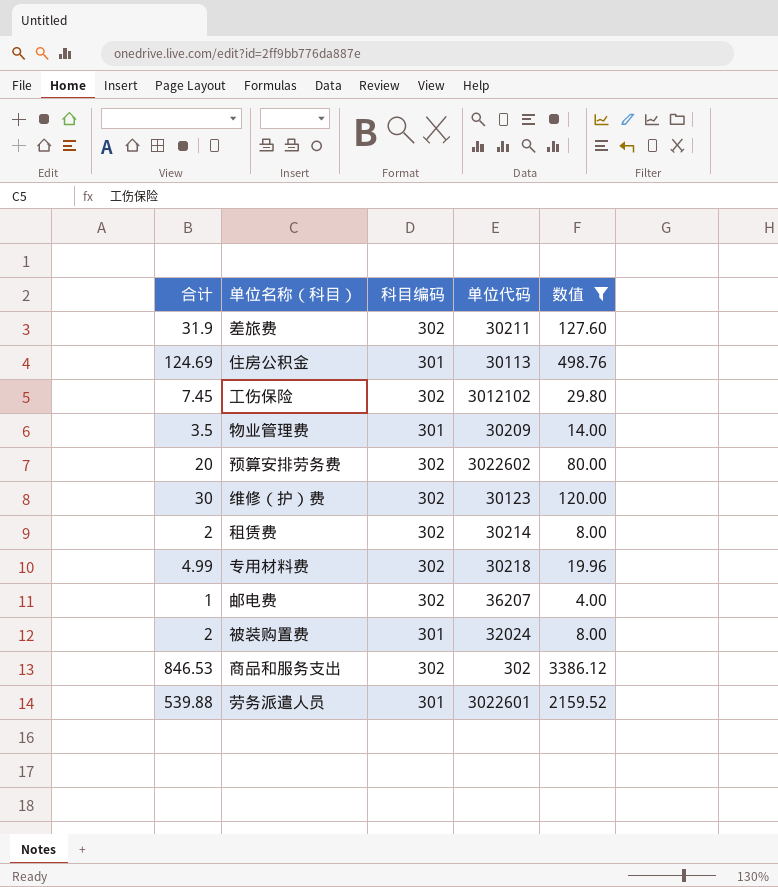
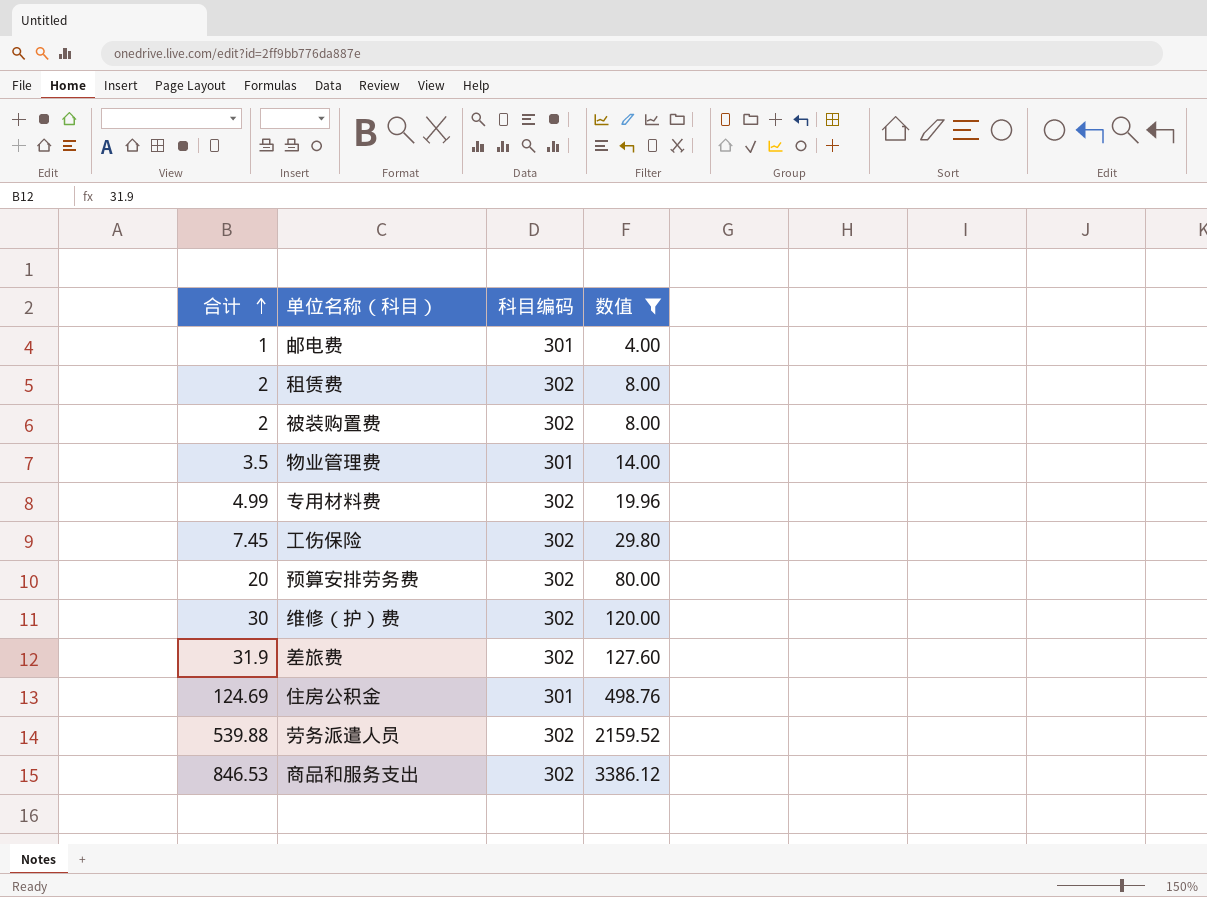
row order: none -> 合计 ascending
column 单位代码 | position: 4 -> none
邮电费 | 科目编码: 302 -> 301
被装购置费 | 科目编码: 301 -> 302
劳务派遣人员 | 科目编码: 301 -> 302

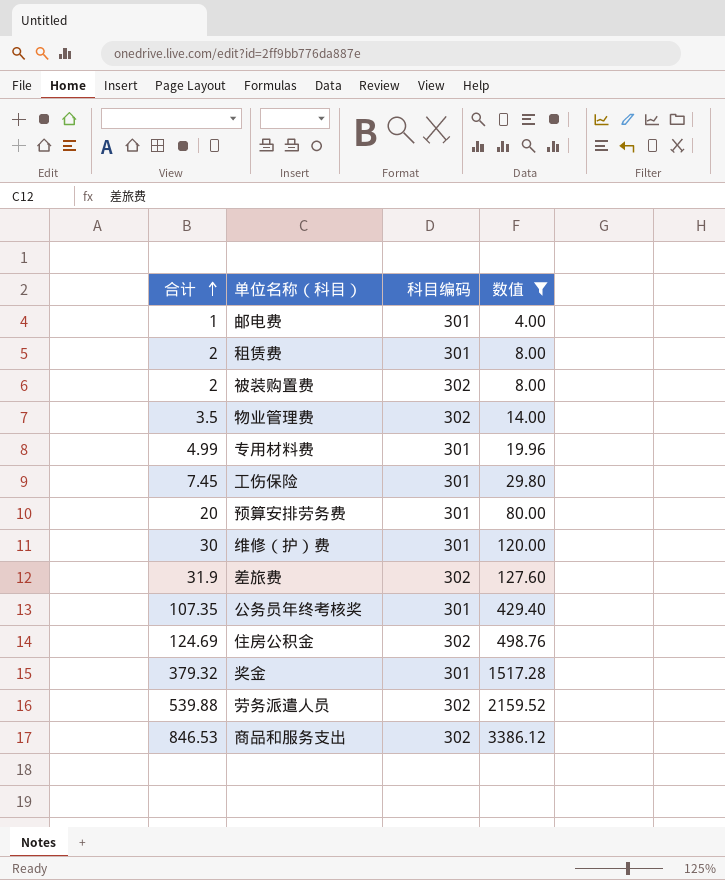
租赁费 | 科目编码: 302 -> 301
物业管理费 | 科目编码: 301 -> 302
专用材料费 | 科目编码: 302 -> 301
工伤保险 | 科目编码: 302 -> 301
预算安排劳务费 | 科目编码: 302 -> 301
维修（护）费 | 科目编码: 302 -> 301
row 公务员年终考核奖: none -> 107.35 | 301 | 429.40
住房公积金 | 科目编码: 301 -> 302
row 奖金: none -> 379.32 | 301 | 1517.28

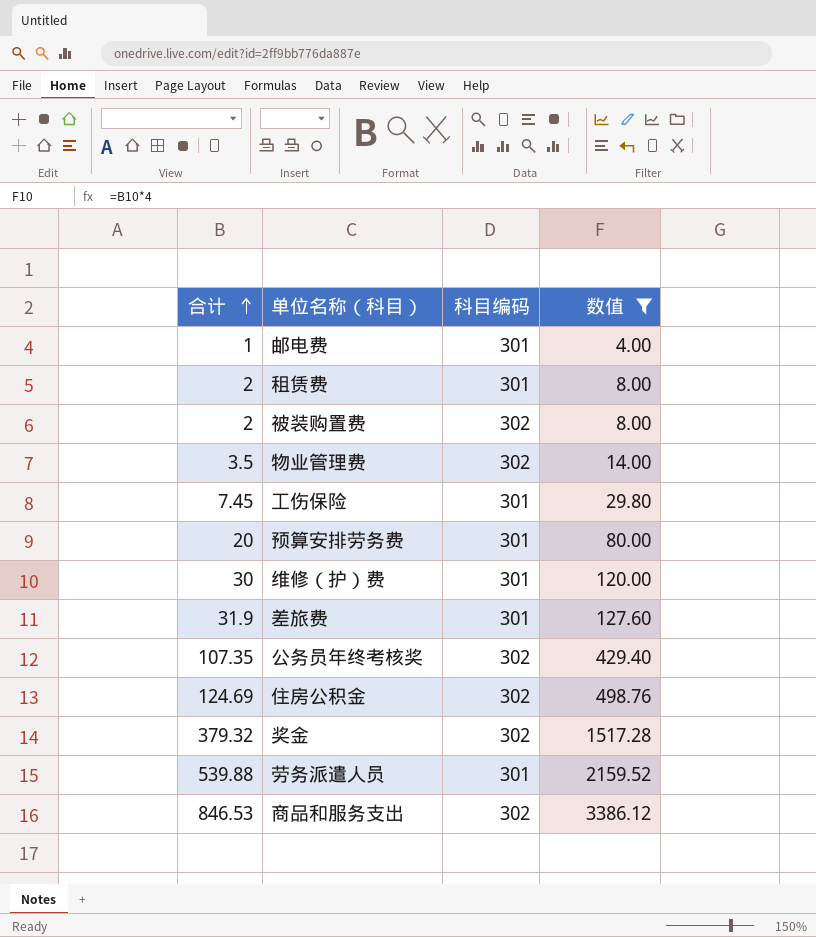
row 专用材料费: 4.99 | 301 | 19.96 -> none
差旅费 | 科目编码: 302 -> 301
公务员年终考核奖 | 科目编码: 301 -> 302
奖金 | 科目编码: 301 -> 302
劳务派遣人员 | 科目编码: 302 -> 301

